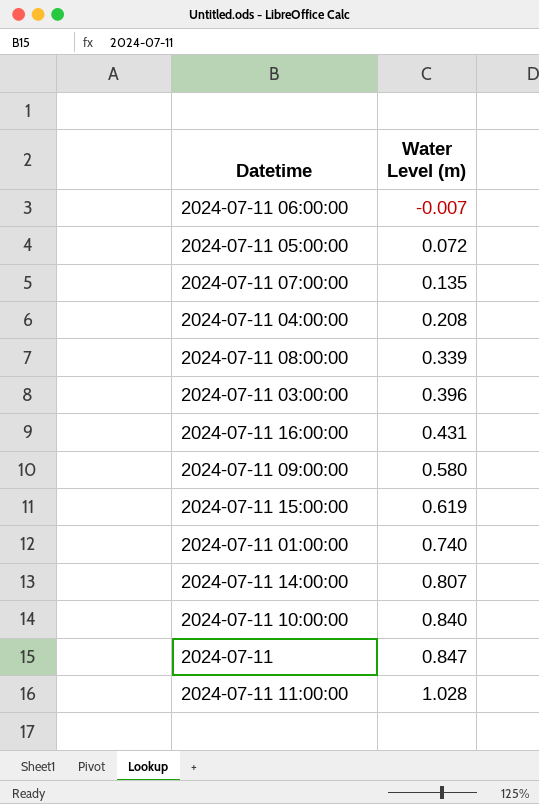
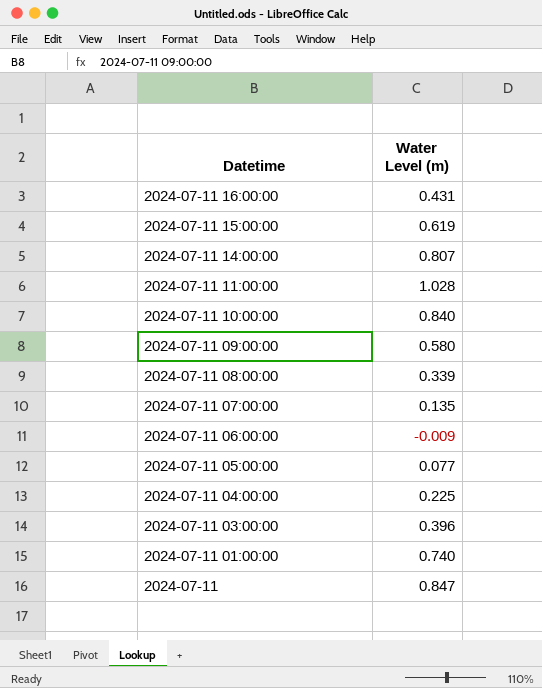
row order: Water Level (m) ascending -> Datetime descending
2024-07-11 06:00:00 | Water Level (m): -0.007 -> -0.009
2024-07-11 05:00:00 | Water Level (m): 0.072 -> 0.077
2024-07-11 04:00:00 | Water Level (m): 0.208 -> 0.225

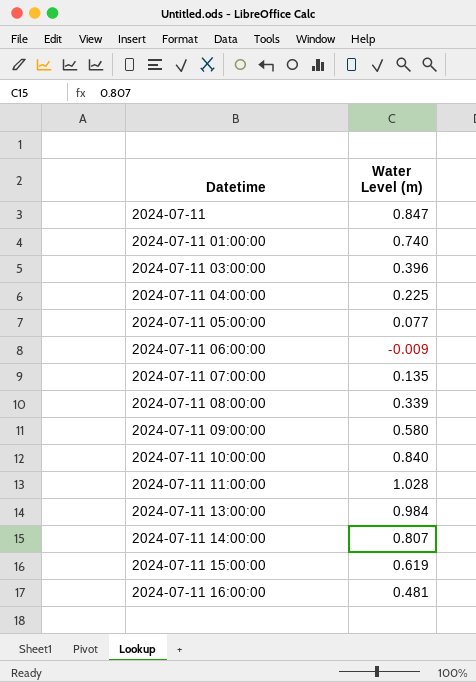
row order: Datetime descending -> Datetime ascending
row 2024-07-11 13:00:00: none -> 0.984
2024-07-11 16:00:00 | Water Level (m): 0.431 -> 0.481

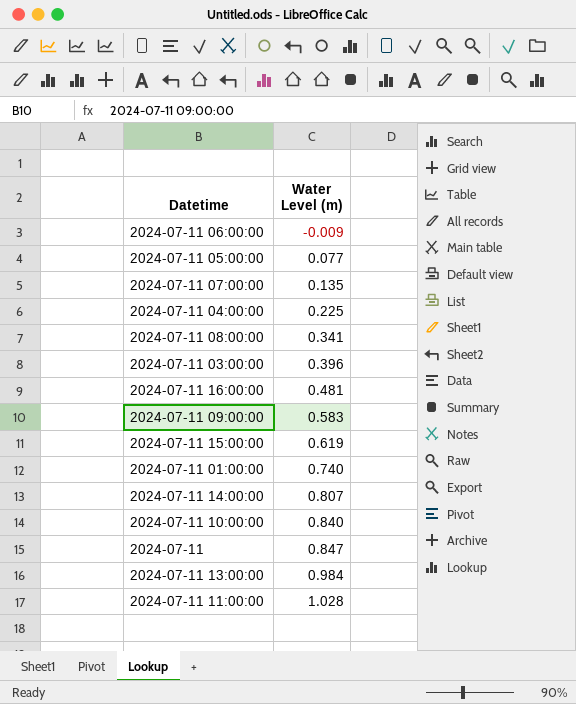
row order: Datetime ascending -> Water Level (m) ascending
2024-07-11 08:00:00 | Water Level (m): 0.339 -> 0.341
2024-07-11 09:00:00 | Water Level (m): 0.580 -> 0.583

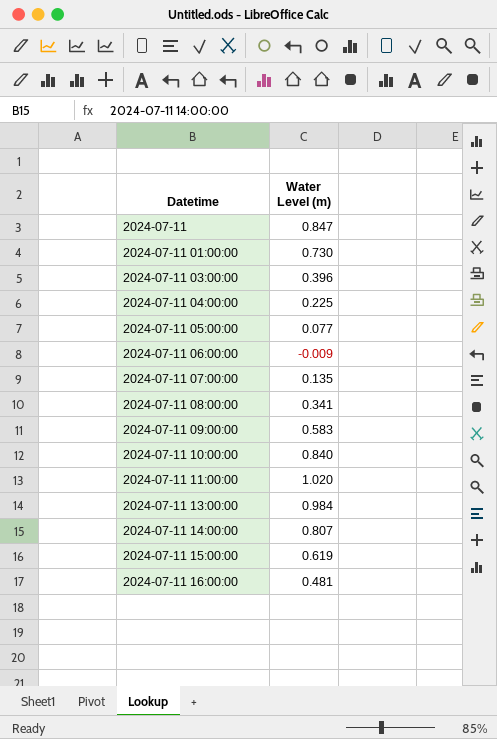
row order: Water Level (m) ascending -> Datetime ascending
2024-07-11 01:00:00 | Water Level (m): 0.740 -> 0.730
2024-07-11 11:00:00 | Water Level (m): 1.028 -> 1.020

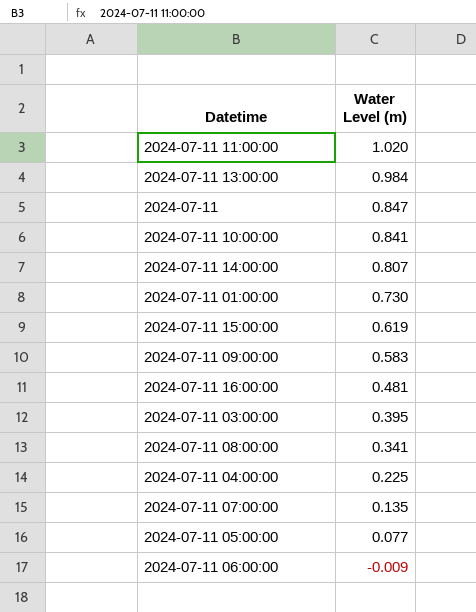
row order: Datetime ascending -> Water Level (m) descending
2024-07-11 10:00:00 | Water Level (m): 0.840 -> 0.841
2024-07-11 03:00:00 | Water Level (m): 0.396 -> 0.395

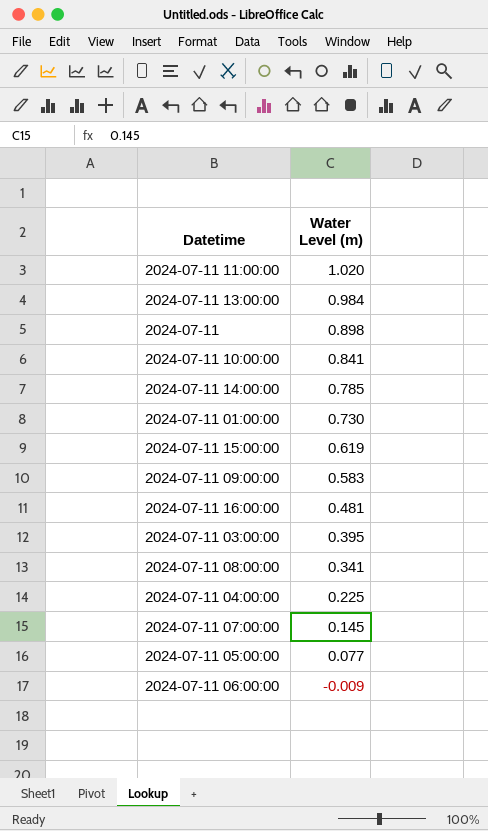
2024-07-11 | Water Level (m): 0.847 -> 0.898
2024-07-11 14:00:00 | Water Level (m): 0.807 -> 0.785
2024-07-11 07:00:00 | Water Level (m): 0.135 -> 0.145

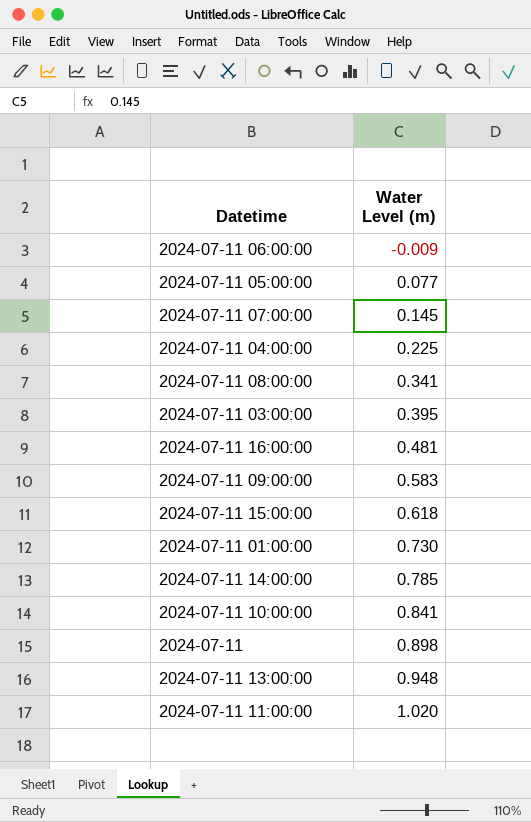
row order: Water Level (m) descending -> Water Level (m) ascending
2024-07-11 15:00:00 | Water Level (m): 0.619 -> 0.618
2024-07-11 13:00:00 | Water Level (m): 0.984 -> 0.948

